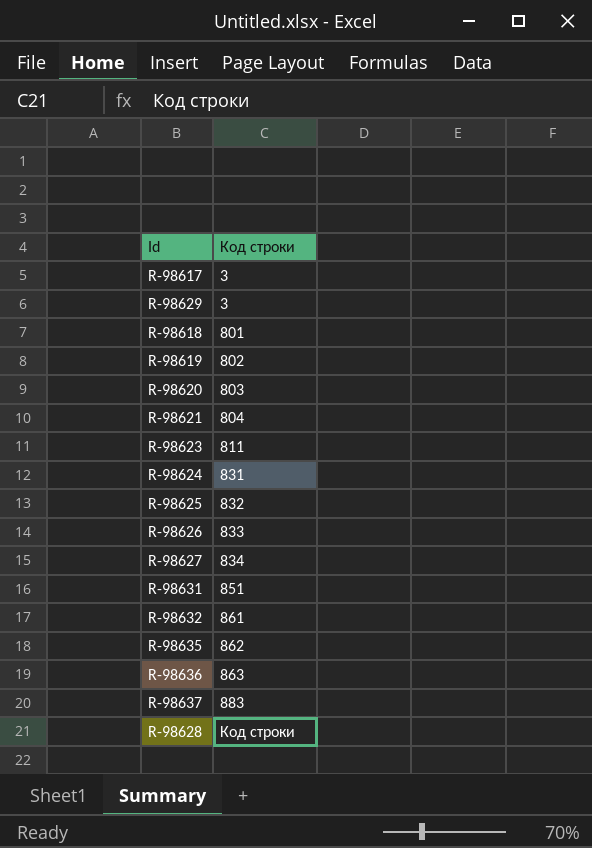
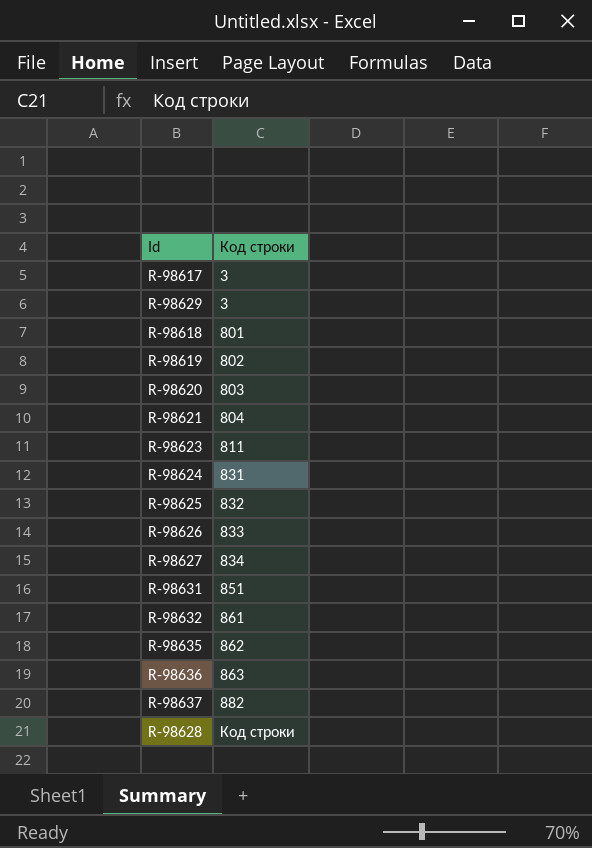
R-98637 | Код строки: 883 -> 882

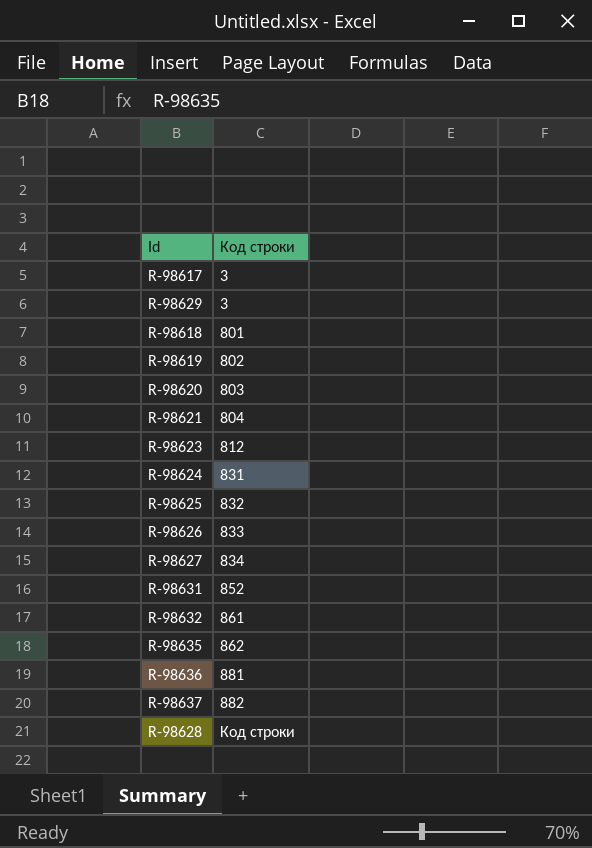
R-98623 | Код строки: 811 -> 812
R-98631 | Код строки: 851 -> 852
R-98636 | Код строки: 863 -> 881

